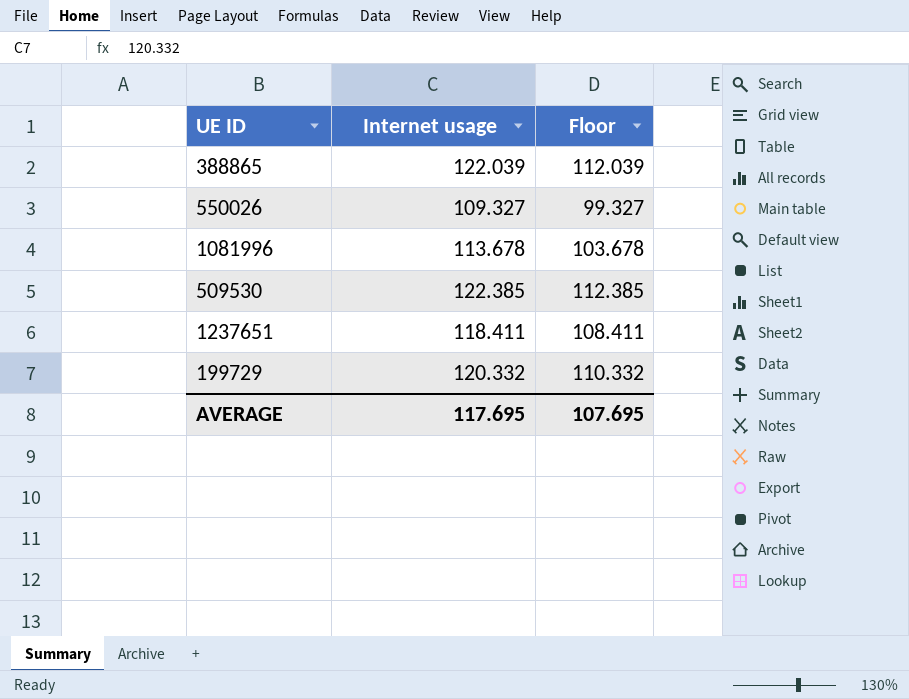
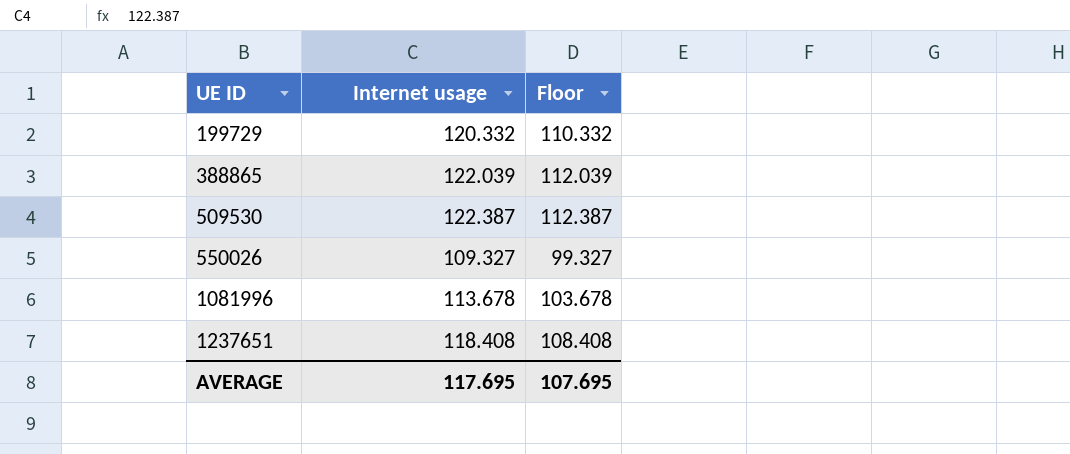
row order: none -> UE ID ascending
509530 | Internet usage: 122.385 -> 122.387
509530 | Floor: 112.385 -> 112.387
1237651 | Internet usage: 118.411 -> 118.408
1237651 | Floor: 108.411 -> 108.408

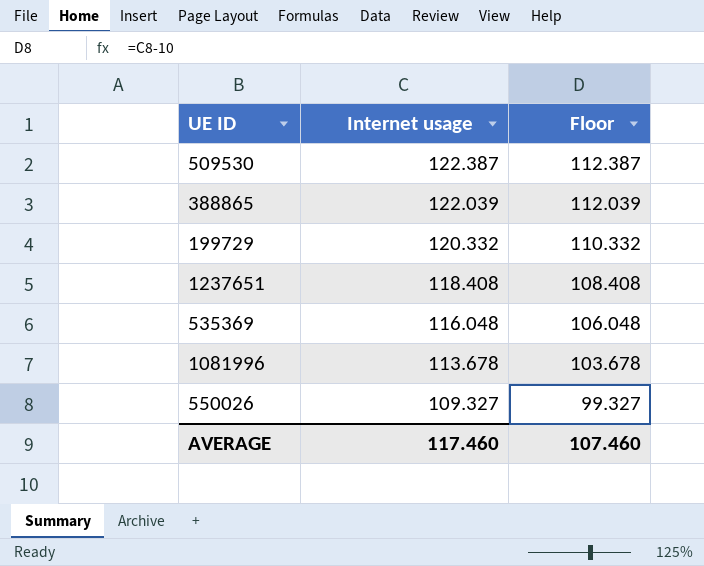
row order: UE ID ascending -> Internet usage descending
row 535369: none -> 116.048 | 106.048
AVERAGE | Internet usage: 117.695 -> 117.460
AVERAGE | Floor: 107.695 -> 107.460

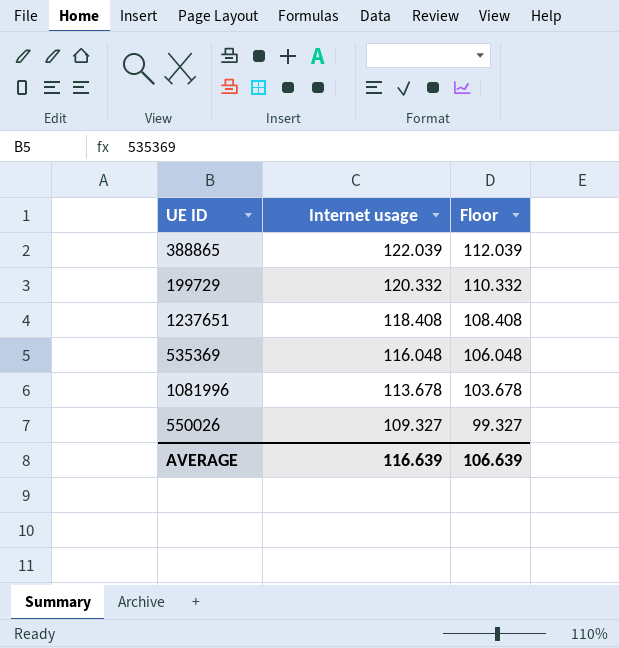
row 509530: 122.387 | 112.387 -> none
AVERAGE | Internet usage: 117.460 -> 116.639
AVERAGE | Floor: 107.460 -> 106.639

